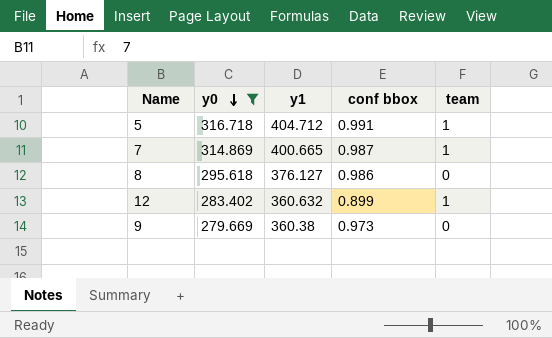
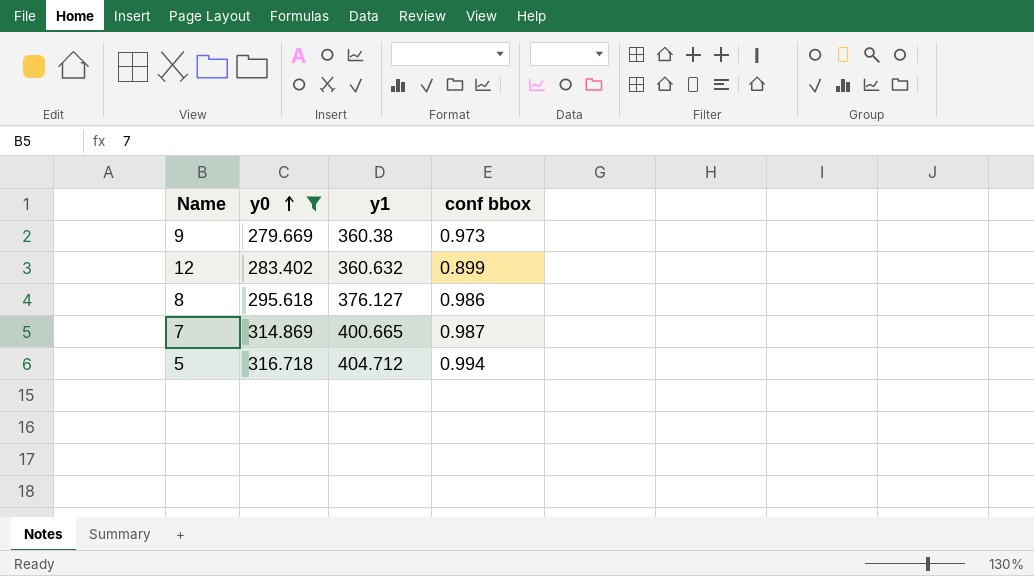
row order: y0 descending -> y0 ascending
column team | position: 5 -> none
5 | conf bbox: 0.991 -> 0.994

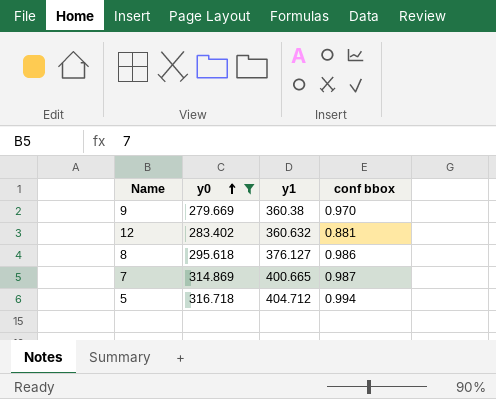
9 | conf bbox: 0.973 -> 0.970
12 | conf bbox: 0.899 -> 0.881

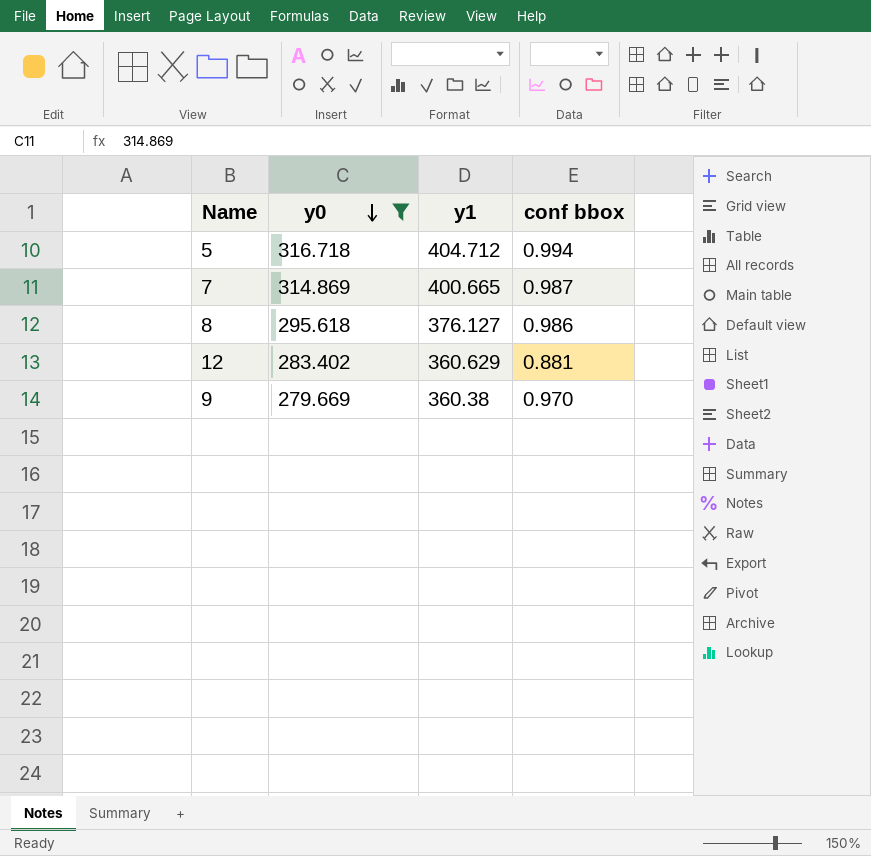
row order: y0 ascending -> y0 descending
12 | y1: 360.632 -> 360.629

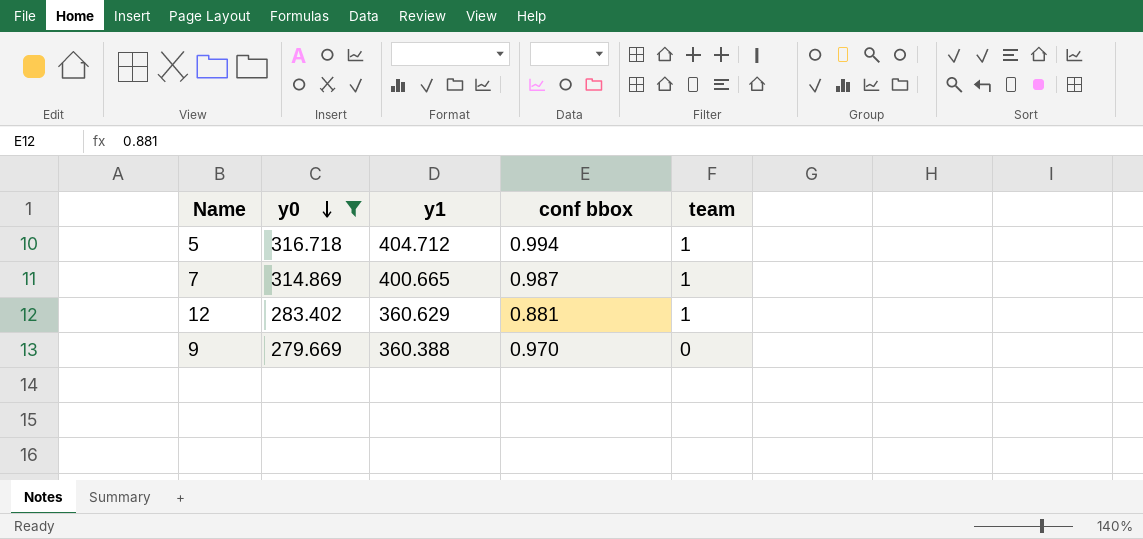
column team | position: none -> 5
row 8: 295.618 | 376.127 | 0.986 -> none
9 | y1: 360.38 -> 360.388

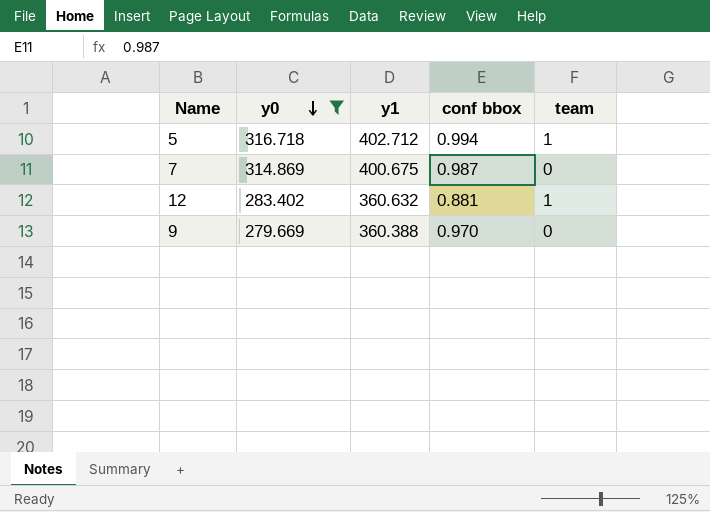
5 | y1: 404.712 -> 402.712
7 | y1: 400.665 -> 400.675
7 | team: 1 -> 0
12 | y1: 360.629 -> 360.632

